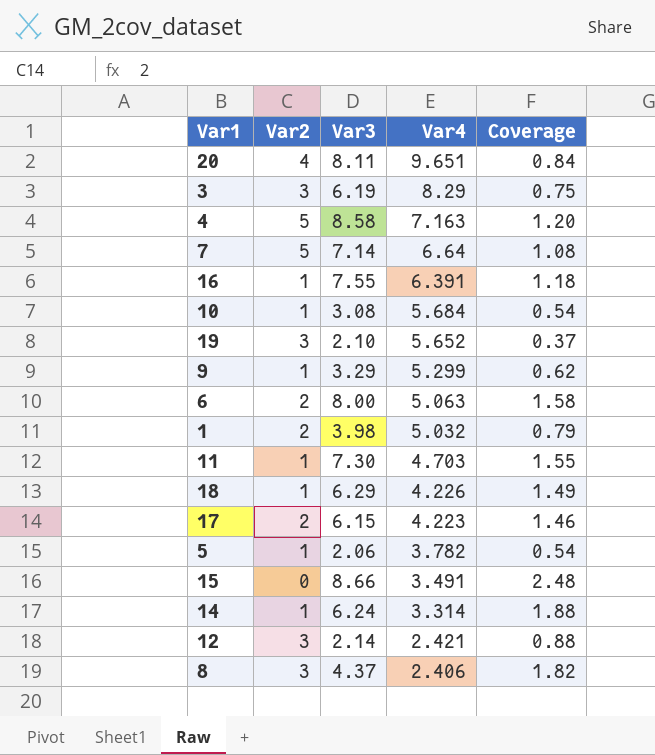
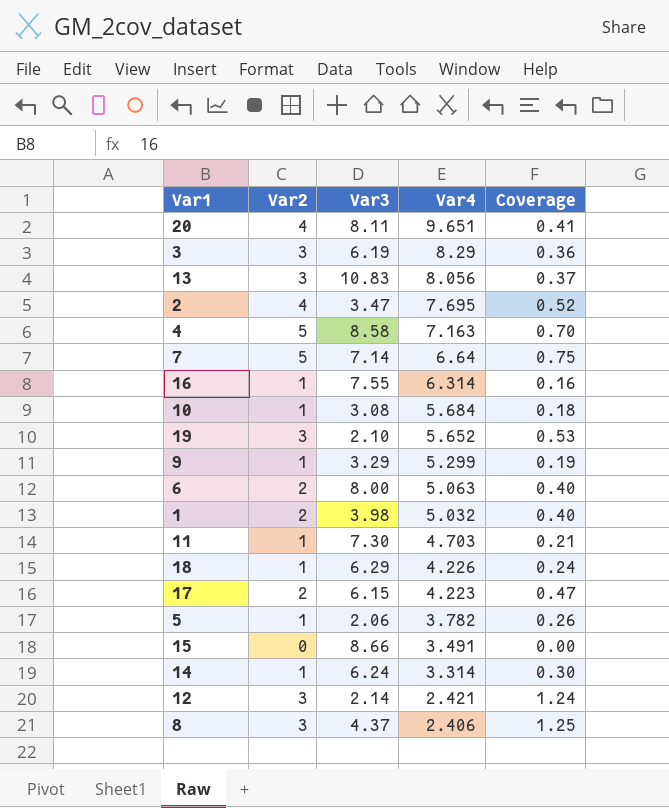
column Coverage | formula: [Var3] / [Var4] -> [Var2] / [Var4]
row 13: none -> 3 | 10.83 | 8.056 | 0.37
row 2: none -> 4 | 3.47 | 7.695 | 0.52
16 | Var4: 6.391 -> 6.314

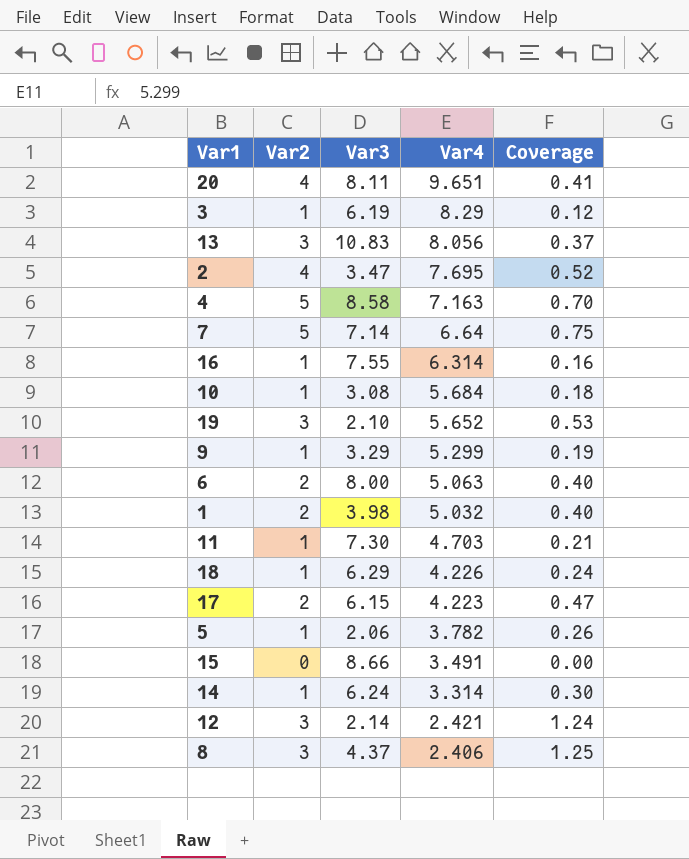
3 | Var2: 3 -> 1
3 | Coverage: 0.36 -> 0.12

